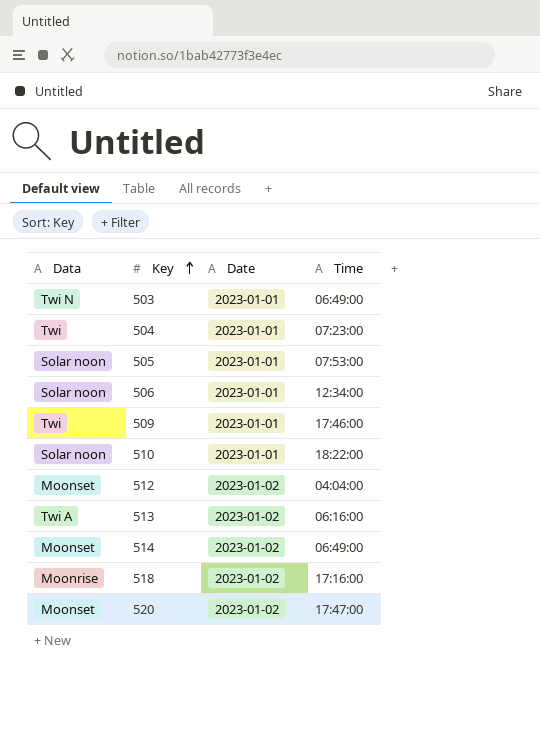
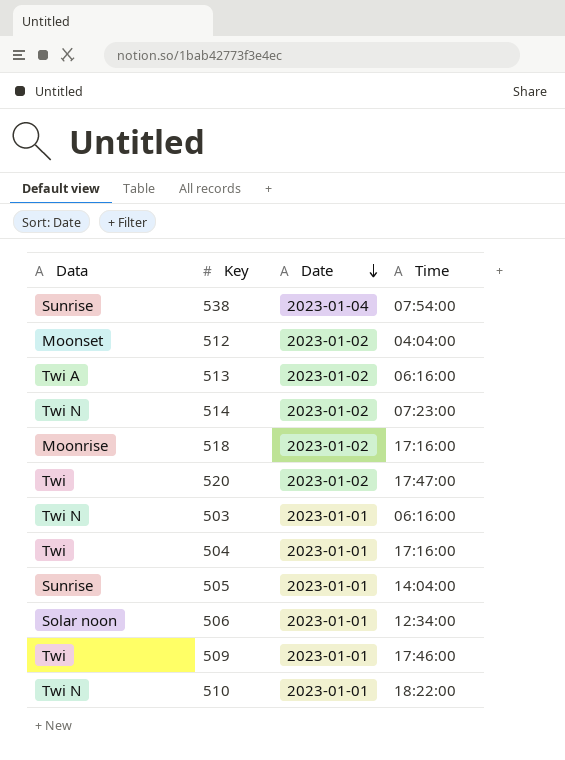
row order: Key ascending -> Date descending
row 538: none -> Sunrise | 2023-01-04 | 07:54:00
514 | Data: Moonset -> Twi N
514 | Time: 06:49:00 -> 07:23:00
520 | Data: Moonset -> Twi
503 | Time: 06:49:00 -> 06:16:00
504 | Time: 07:23:00 -> 17:16:00
505 | Data: Solar noon -> Sunrise
505 | Time: 07:53:00 -> 14:04:00
510 | Data: Solar noon -> Twi N

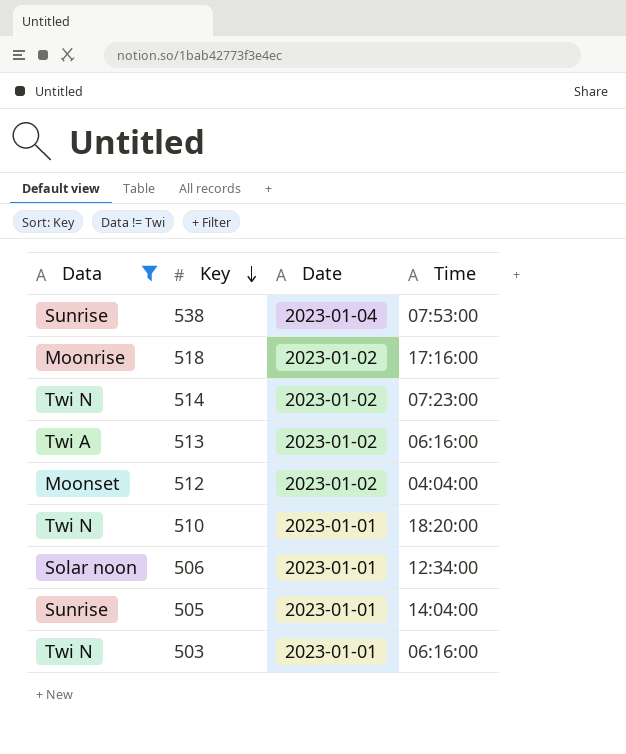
filter: none -> Data != Twi
row order: Date descending -> Key descending
538 | Time: 07:54:00 -> 07:53:00
510 | Time: 18:22:00 -> 18:20:00

